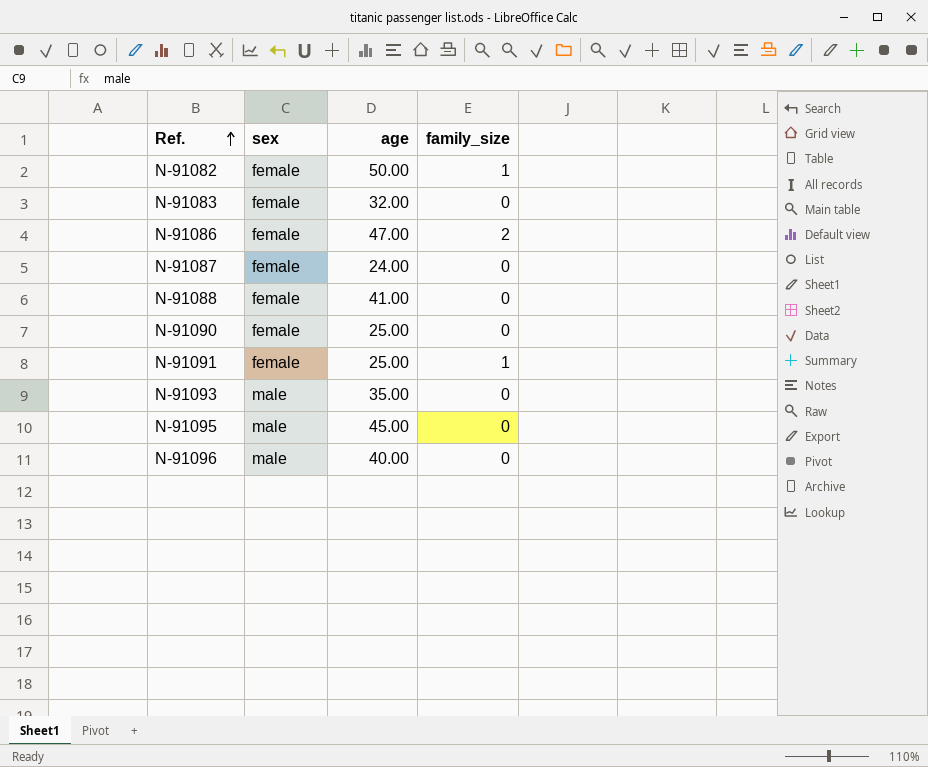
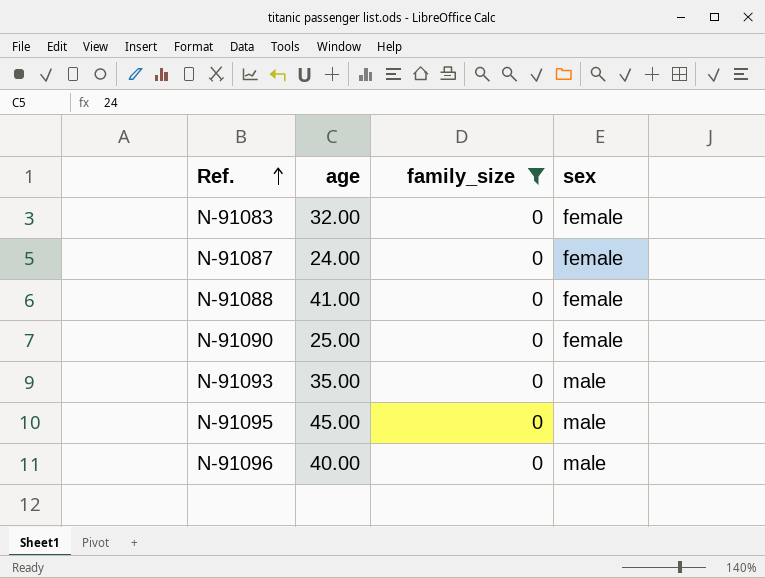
filter: none -> family_size = 0
column sex | position: 2 -> 4

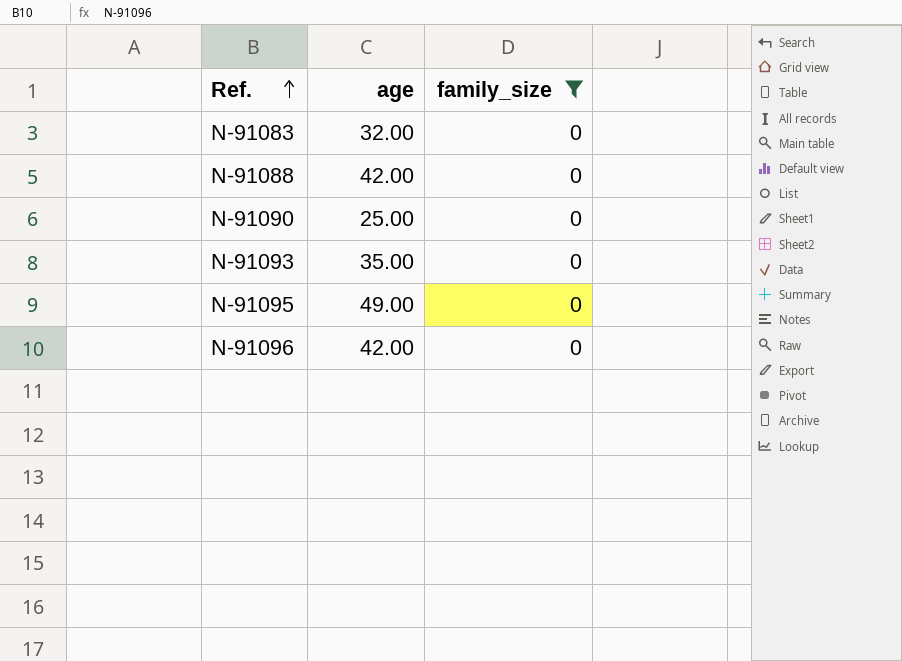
column sex | position: 4 -> none
row N-91087: 24.00 | 0 | female -> none
N-91088 | age: 41.00 -> 42.00
N-91095 | age: 45.00 -> 49.00
N-91096 | age: 40.00 -> 42.00

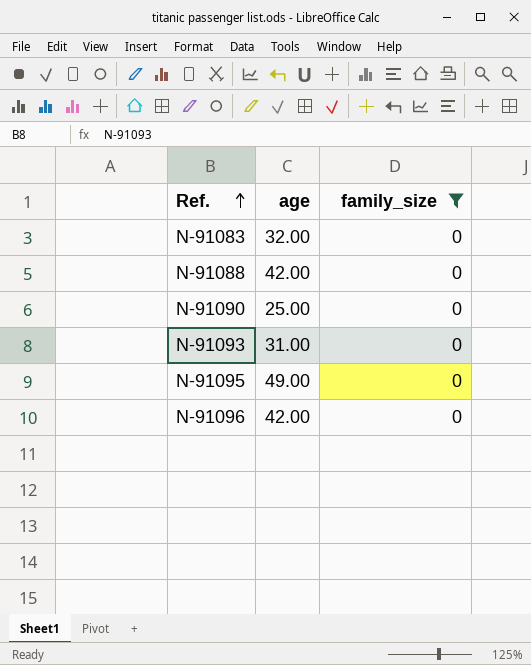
N-91093 | age: 35.00 -> 31.00

